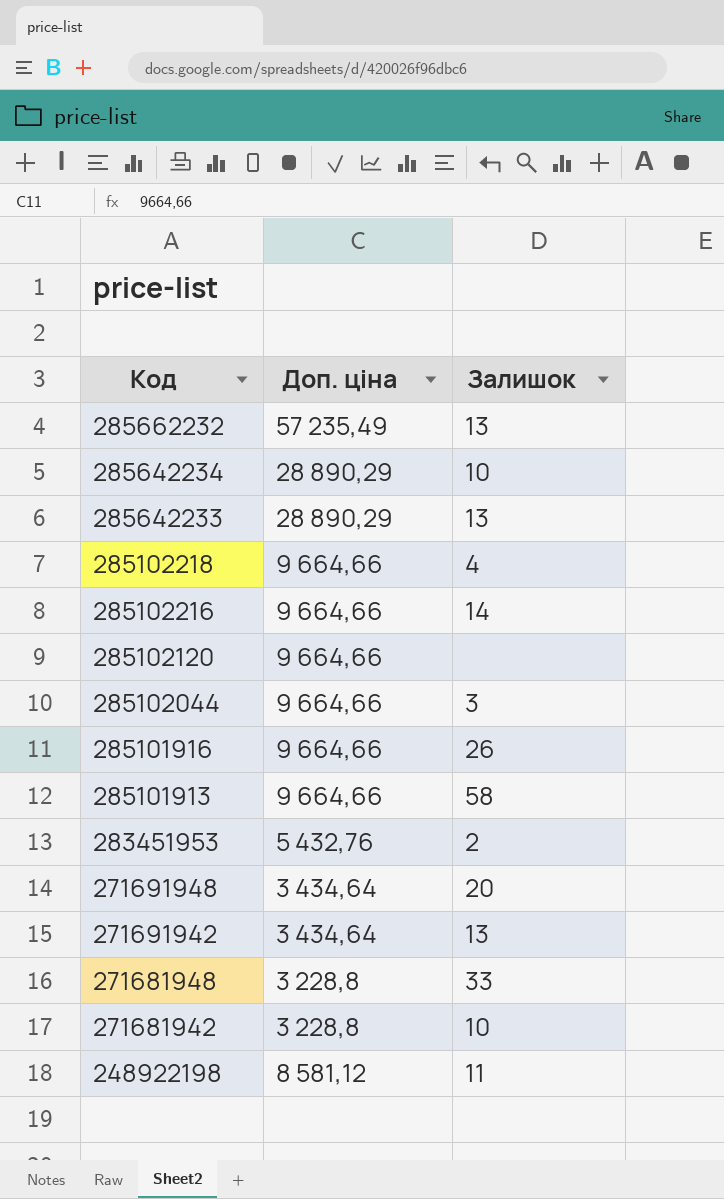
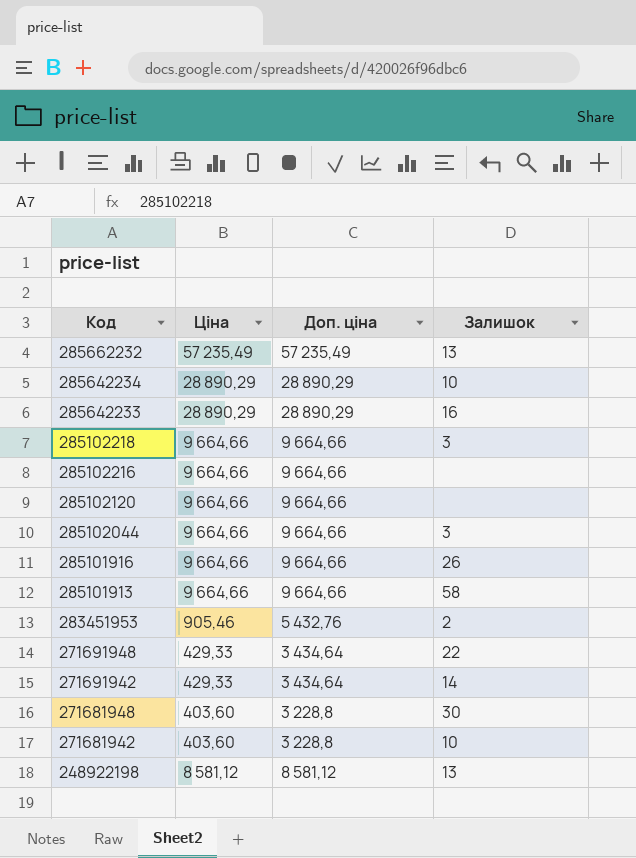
column Ціна | position: none -> 2
285642233 | Залишок: 13 -> 16
285102218 | Залишок: 4 -> 3
285102216 | Залишок: 14 -> none
271691948 | Залишок: 20 -> 22
271691942 | Залишок: 13 -> 14
271681948 | Залишок: 33 -> 30
248922198 | Залишок: 11 -> 13

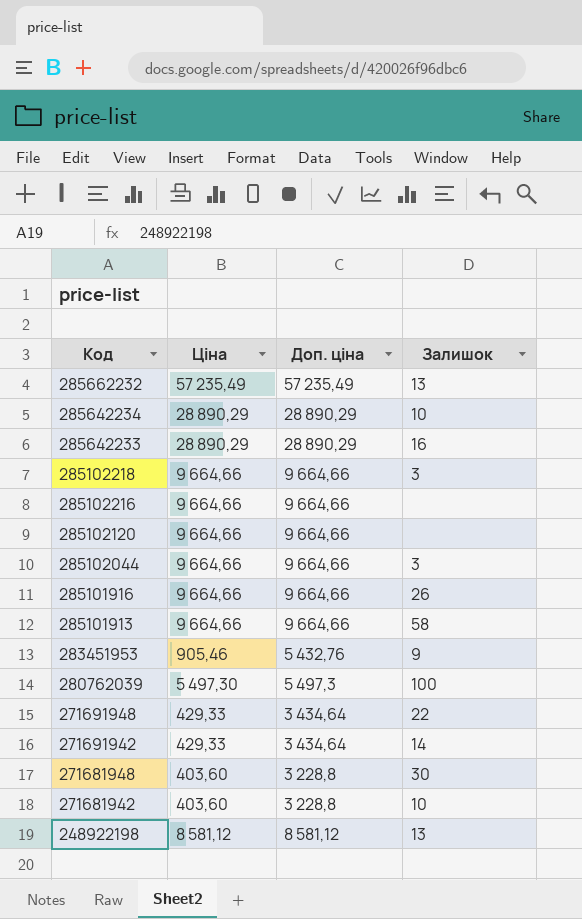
283451953 | Залишок: 2 -> 9
row 280762039: none -> 5 497,30 | 5 497,3 | 100

